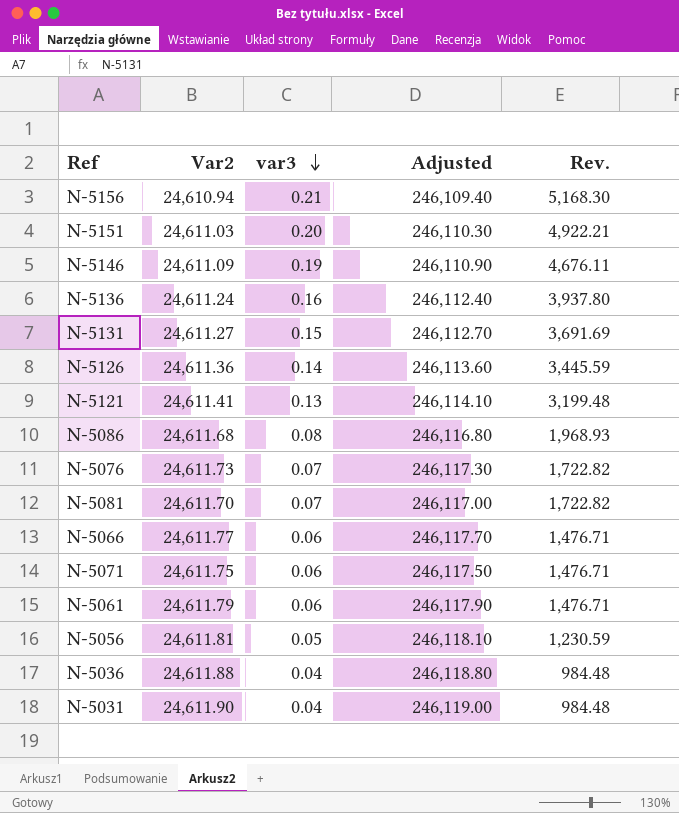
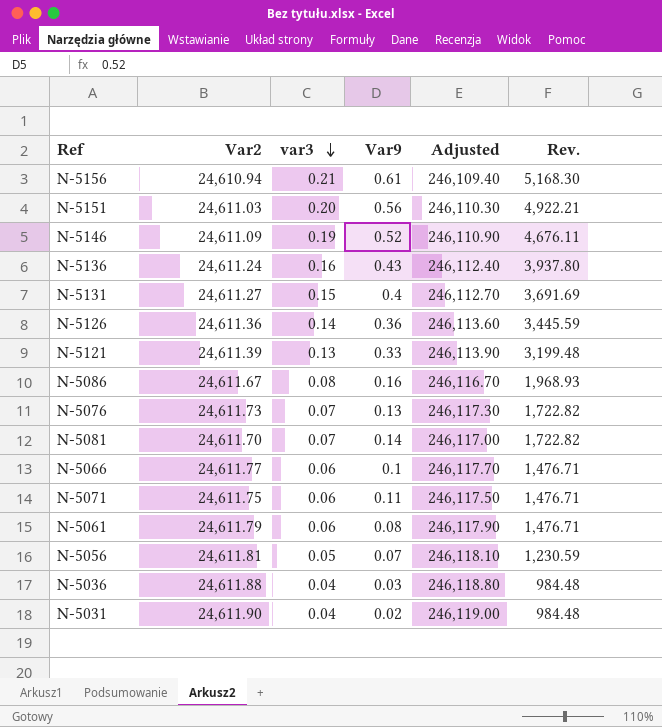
column Var9 | position: none -> 4
N-5121 | Var2: 24,611.41 -> 24,611.39
N-5121 | Adjusted: 246,114.10 -> 246,113.90
N-5086 | Var2: 24,611.68 -> 24,611.67
N-5086 | Adjusted: 246,116.80 -> 246,116.70

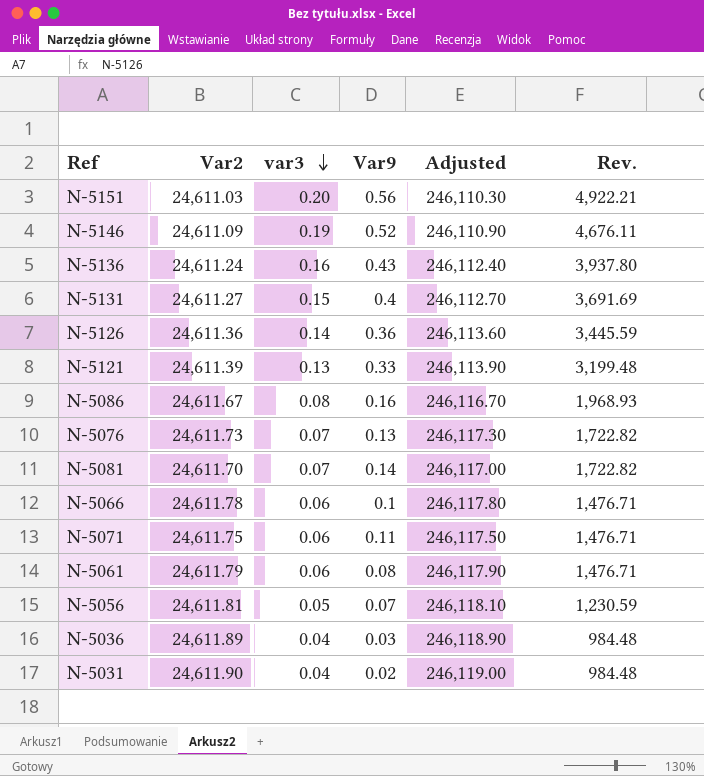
row N-5156: 24,610.94 | 0.21 | 0.61 | 246,109.40 | 5,168.30 -> none
N-5066 | Var2: 24,611.77 -> 24,611.78
N-5066 | Adjusted: 246,117.70 -> 246,117.80
N-5036 | Var2: 24,611.88 -> 24,611.89
N-5036 | Adjusted: 246,118.80 -> 246,118.90

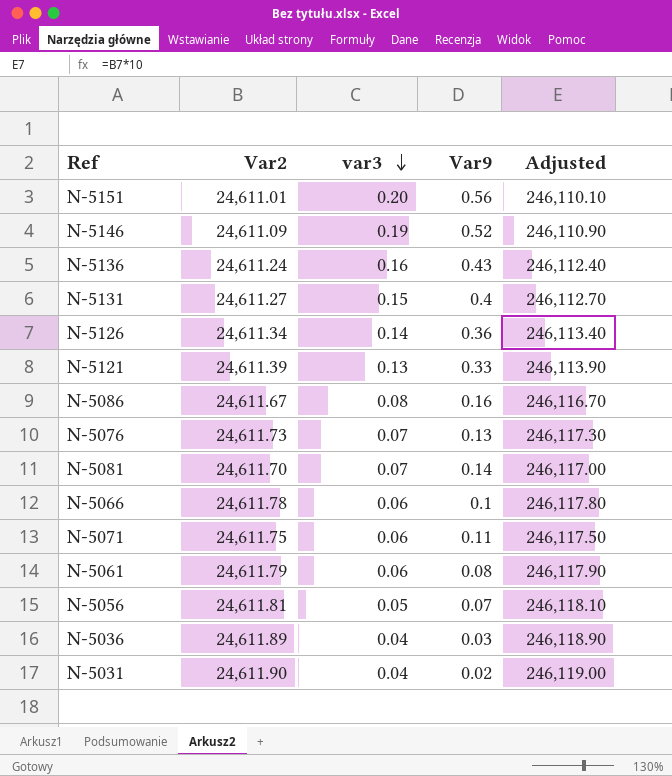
column Rev. | formula: [Var2] * [var3] -> none
N-5151 | Var2: 24,611.03 -> 24,611.01
N-5151 | Adjusted: 246,110.30 -> 246,110.10
N-5126 | Var2: 24,611.36 -> 24,611.34
N-5126 | Adjusted: 246,113.60 -> 246,113.40

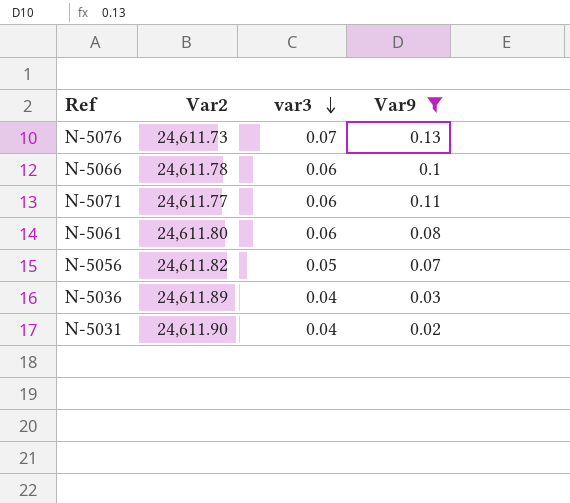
filter: none -> Var9 <= 0.13
column Adjusted | formula: [Var2] * 10 -> none
N-5071 | Var2: 24,611.75 -> 24,611.77
N-5061 | Var2: 24,611.79 -> 24,611.80
N-5056 | Var2: 24,611.81 -> 24,611.82

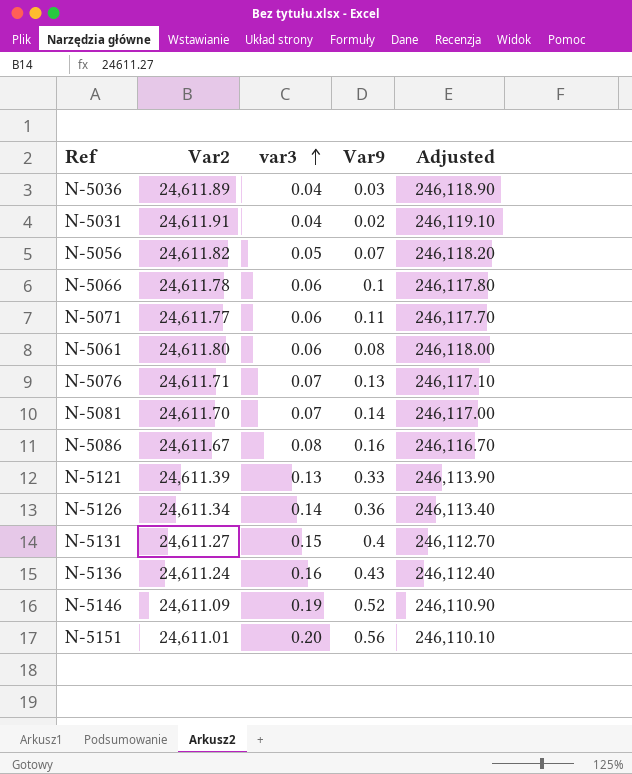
filter: Var9 <= 0.13 -> none
row order: var3 descending -> var3 ascending
column Adjusted | formula: none -> [Var2] * 10
N-5031 | Var2: 24,611.90 -> 24,611.91
N-5076 | Var2: 24,611.73 -> 24,611.71

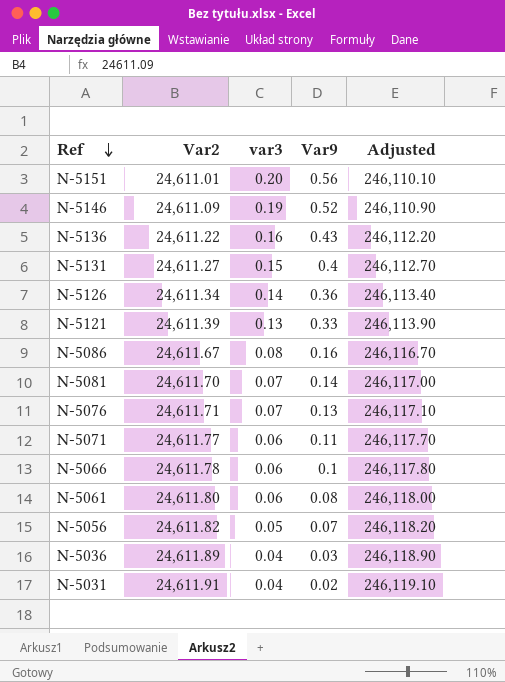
row order: var3 ascending -> Ref descending
N-5136 | Var2: 24,611.24 -> 24,611.22
N-5136 | Adjusted: 246,112.40 -> 246,112.20

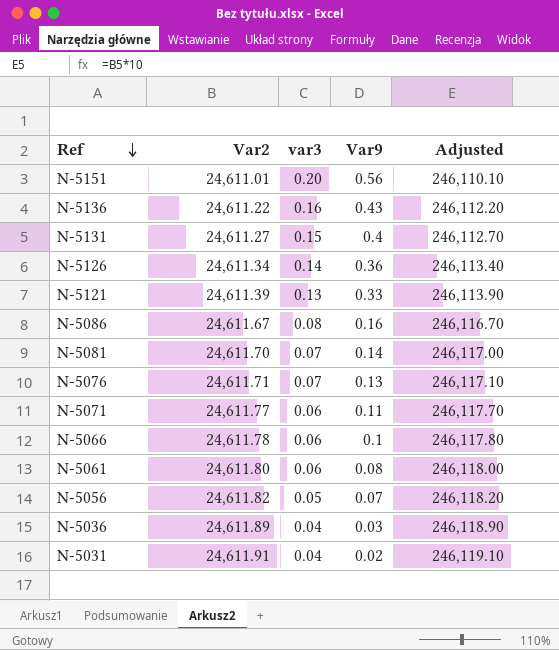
row N-5146: 24,611.09 | 0.19 | 0.52 | 246,110.90 -> none

